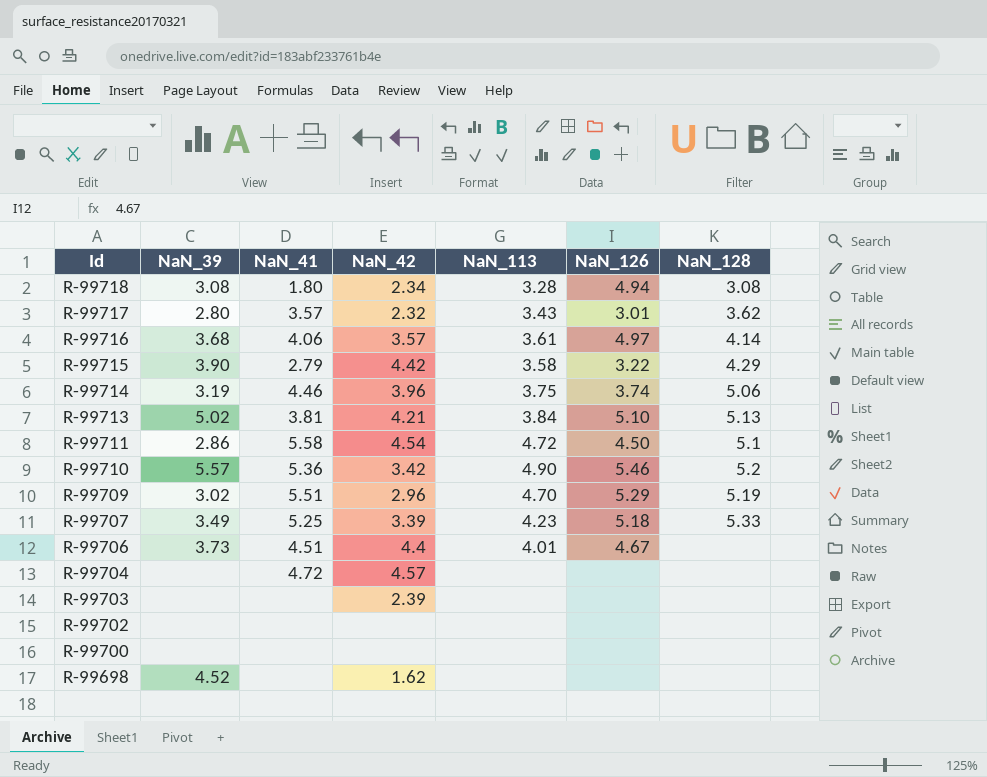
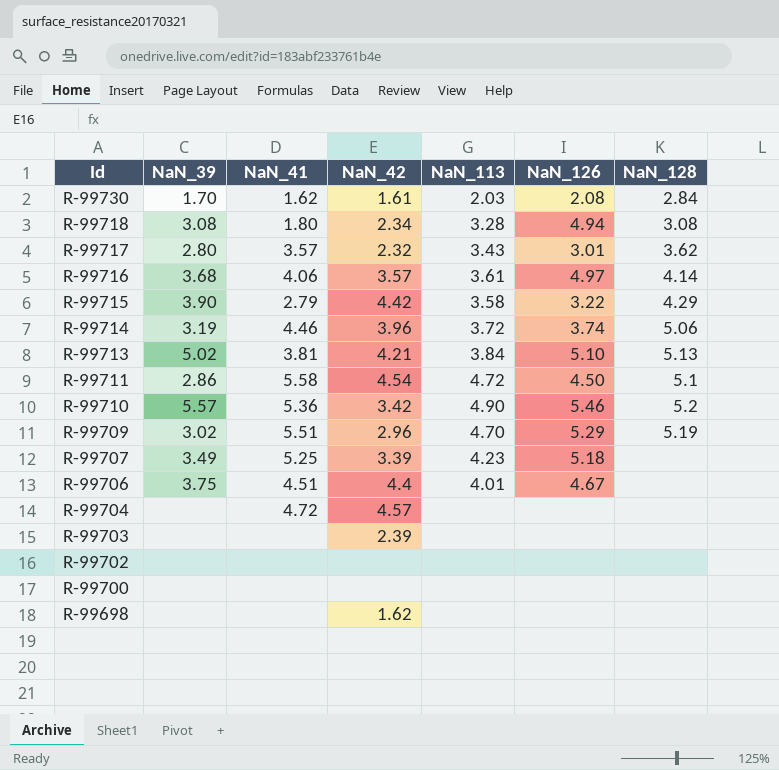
row R-99730: none -> 1.70 | 1.62 | 1.61 | 2.03 | 2.08 | 2.84
R-99714 | NaN_113: 3.75 -> 3.72
R-99707 | NaN_128: 5.33 -> none
R-99706 | NaN_39: 3.73 -> 3.75
R-99698 | NaN_39: 4.52 -> none

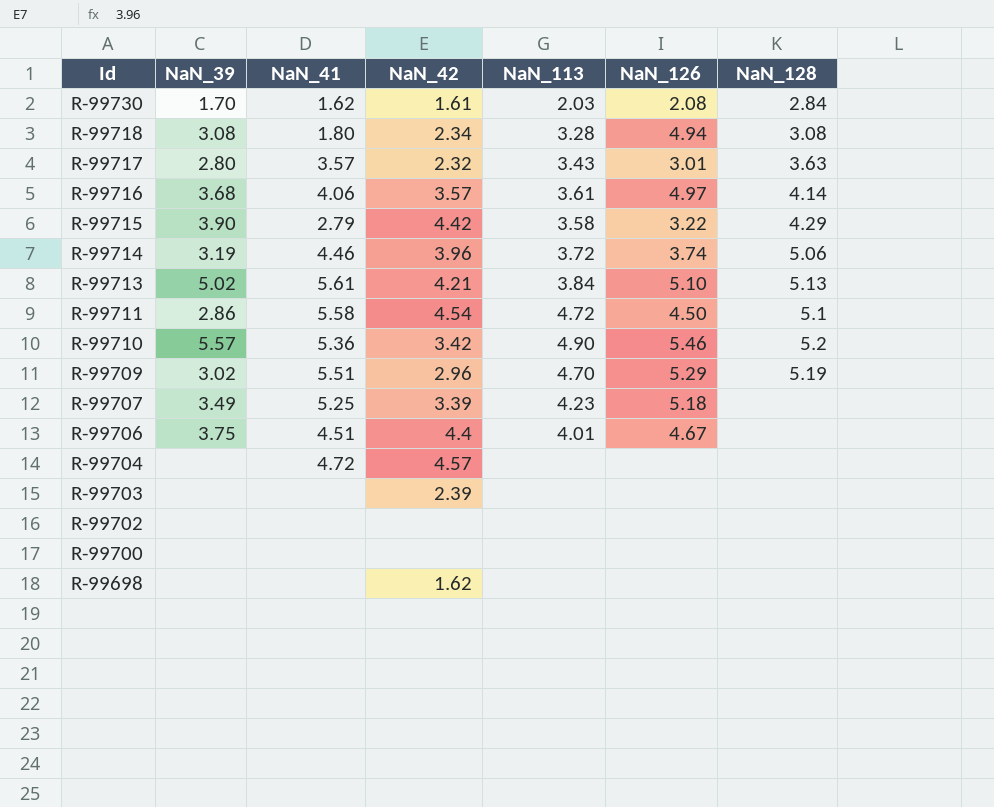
R-99717 | NaN_128: 3.62 -> 3.63
R-99713 | NaN_41: 3.81 -> 5.61

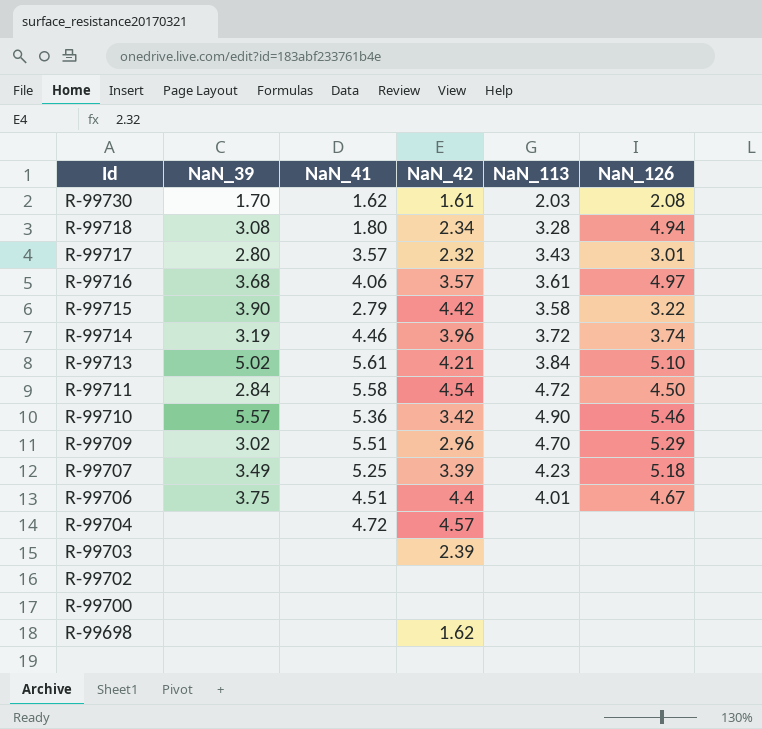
column NaN_128 | position: 7 -> none
R-99711 | NaN_39: 2.86 -> 2.84

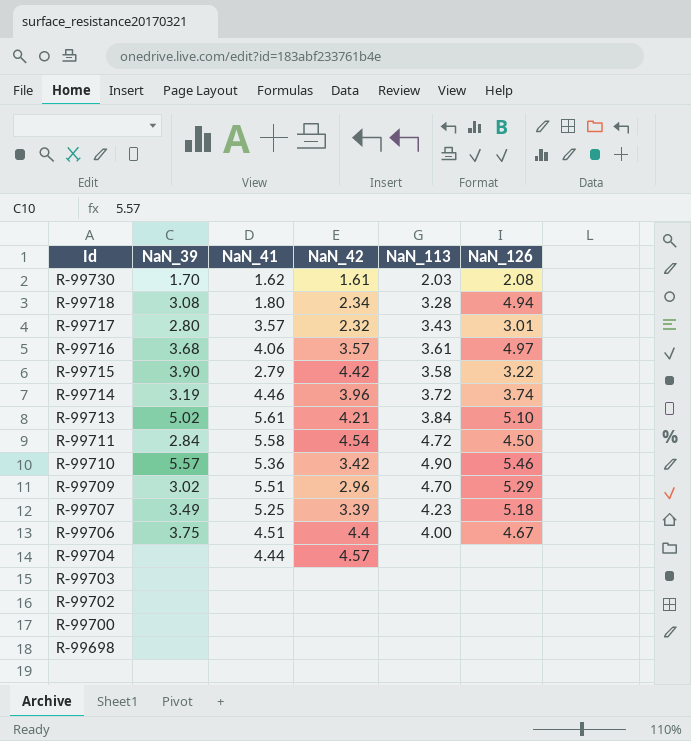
R-99706 | NaN_113: 4.01 -> 4.00
R-99704 | NaN_41: 4.72 -> 4.44
R-99703 | NaN_42: 2.39 -> none
R-99698 | NaN_42: 1.62 -> none

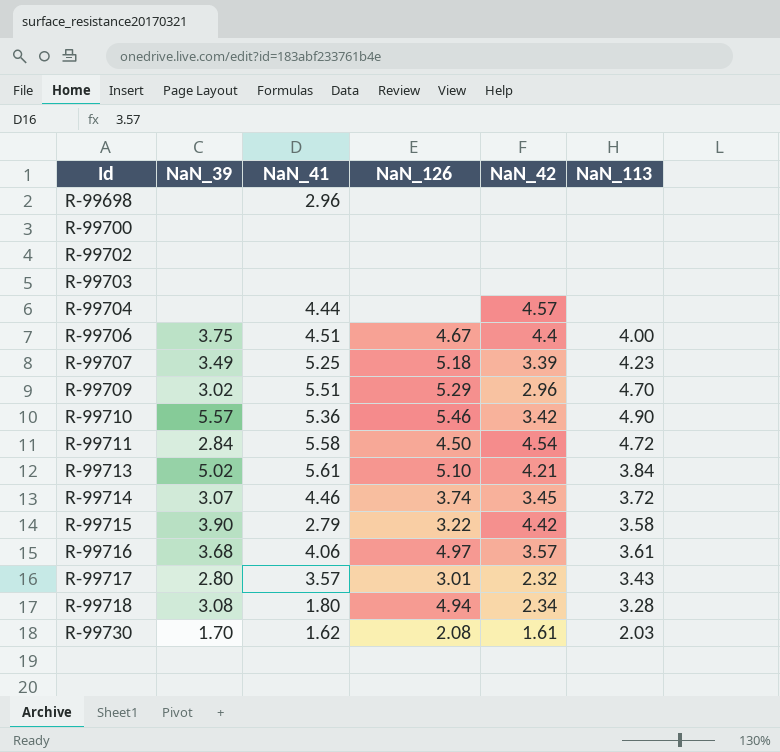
row order: Id descending -> Id ascending
column NaN_126 | position: 6 -> 4
R-99698 | NaN_41: none -> 2.96
R-99714 | NaN_39: 3.19 -> 3.07
R-99714 | NaN_42: 3.96 -> 3.45

